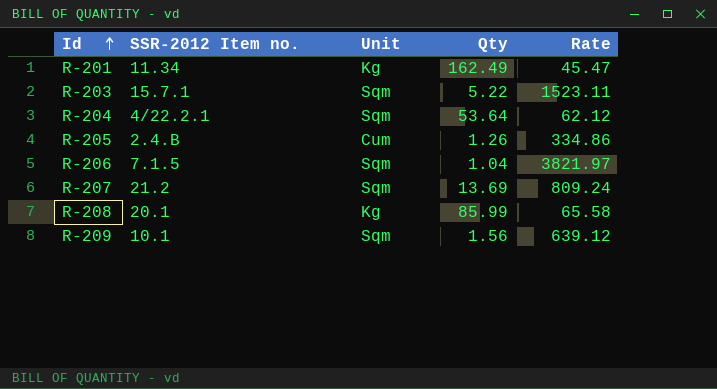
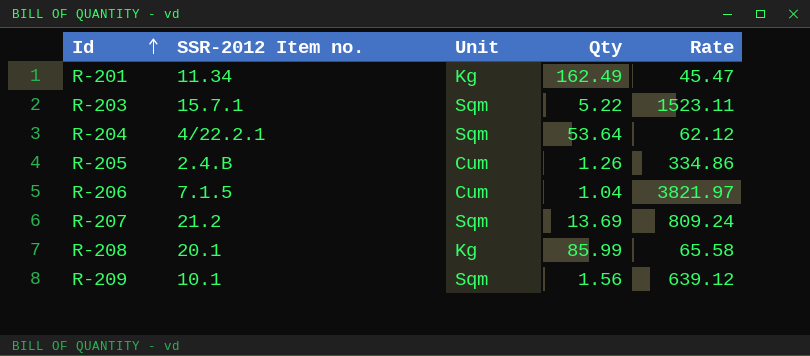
R-206 | Unit: Sqm -> Cum

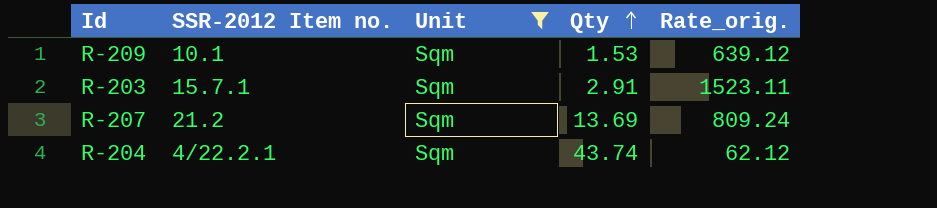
filter: none -> Unit = Sqm
row order: Id ascending -> Qty ascending
column name: Rate -> Rate_orig.
R-209 | Qty: 1.56 -> 1.53
R-203 | Qty: 5.22 -> 2.91
R-204 | Qty: 53.64 -> 43.74

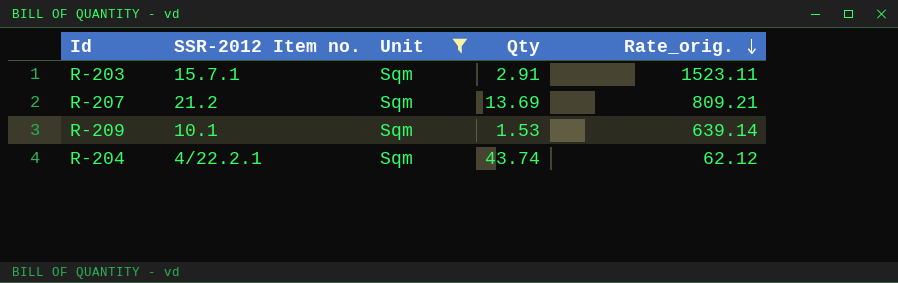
row order: Qty ascending -> Rate_orig. descending
R-207 | Rate_orig.: 809.24 -> 809.21
R-209 | Rate_orig.: 639.12 -> 639.14

